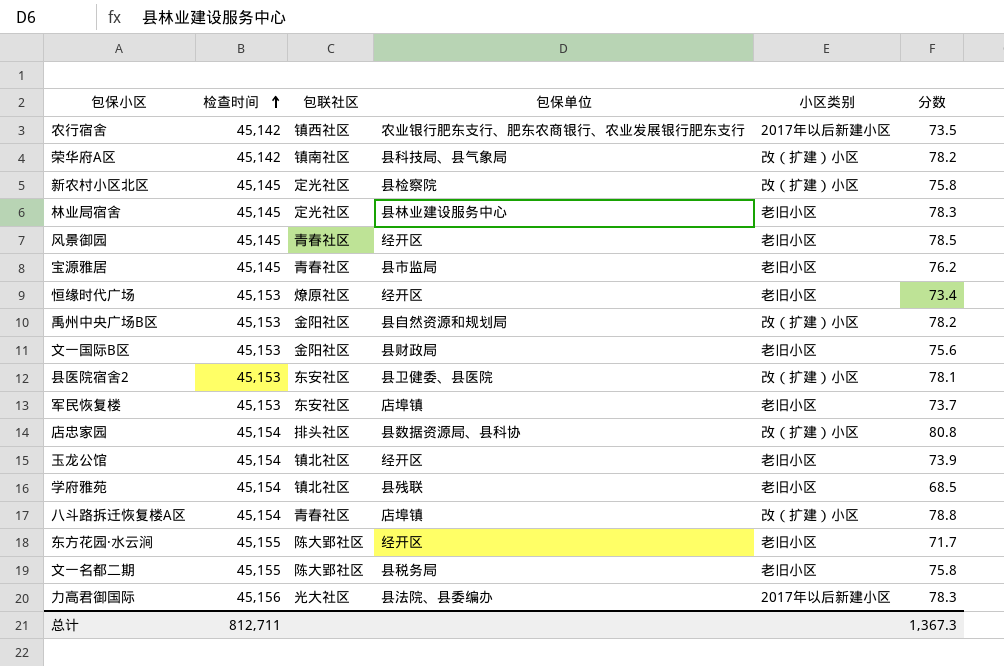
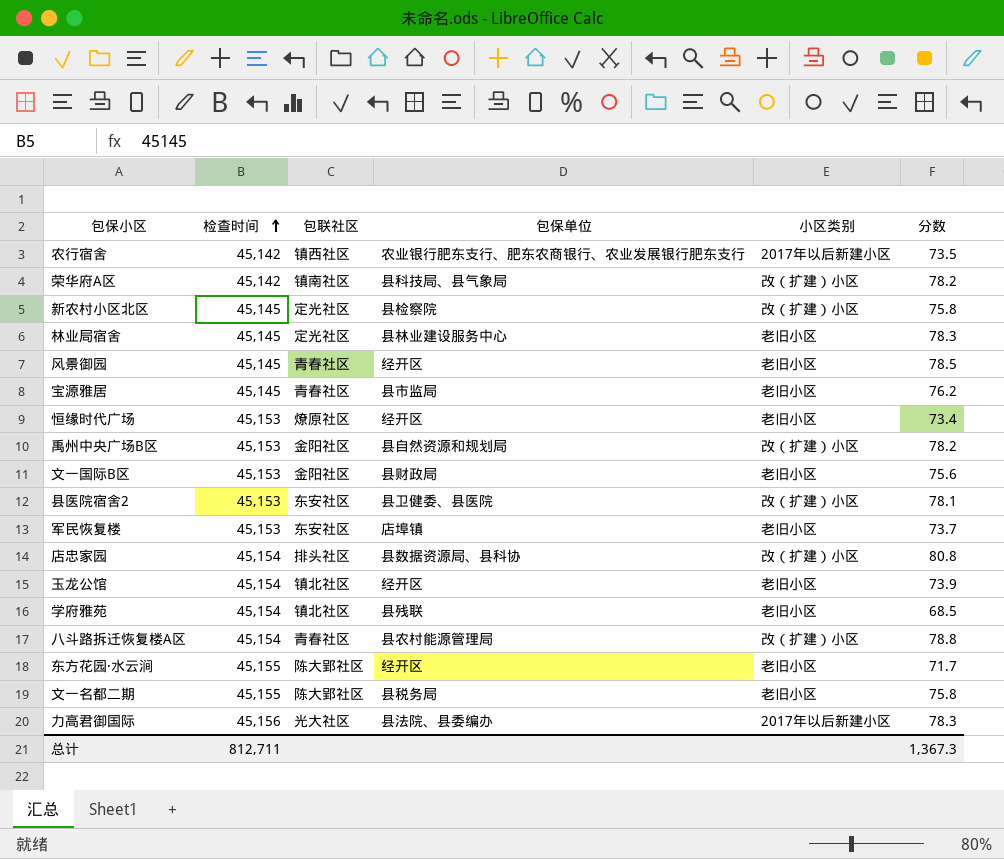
八斗路拆迁恢复楼A区 | 包保单位: 店埠镇 -> 县农村能源管理局

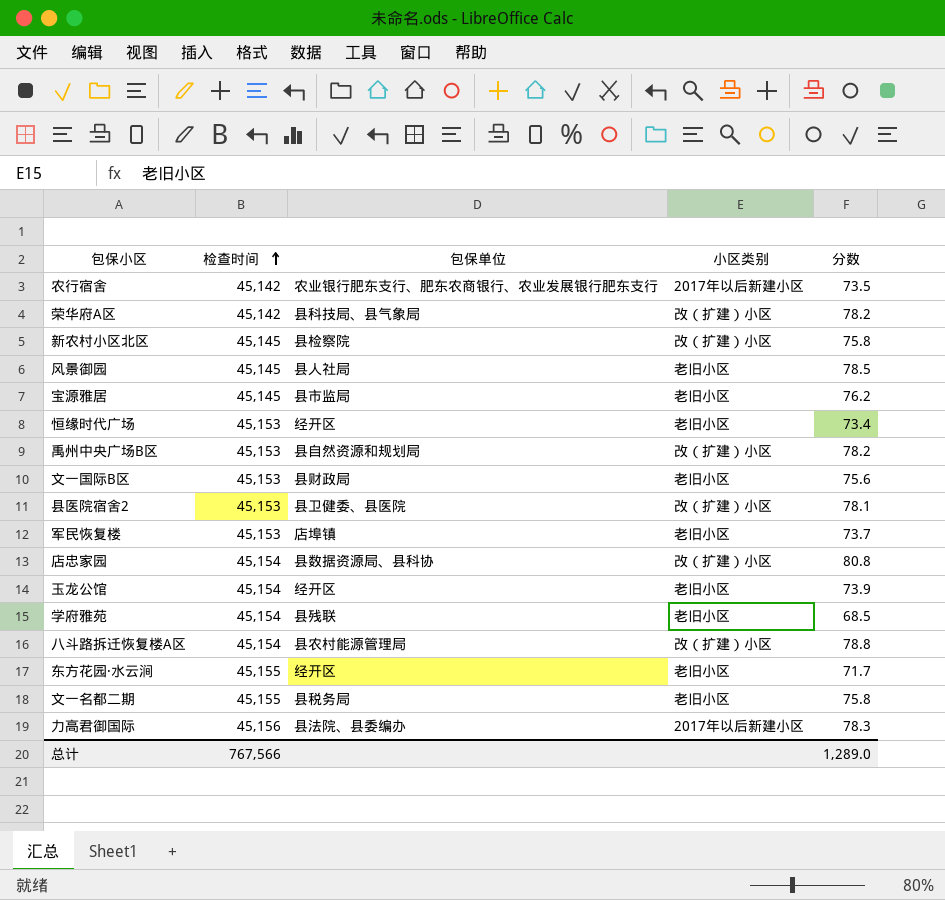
column 包联社区 | position: 3 -> none
row 林业局宿舍: 45,145 | 定光社区 | 县林业建设服务中心 | 老旧小区 | 78.3 -> none
风景御园 | 包保单位: 经开区 -> 县人社局
总计 | 检查时间: 812,711 -> 767,566
总计 | 分数: 1,367.3 -> 1,289.0

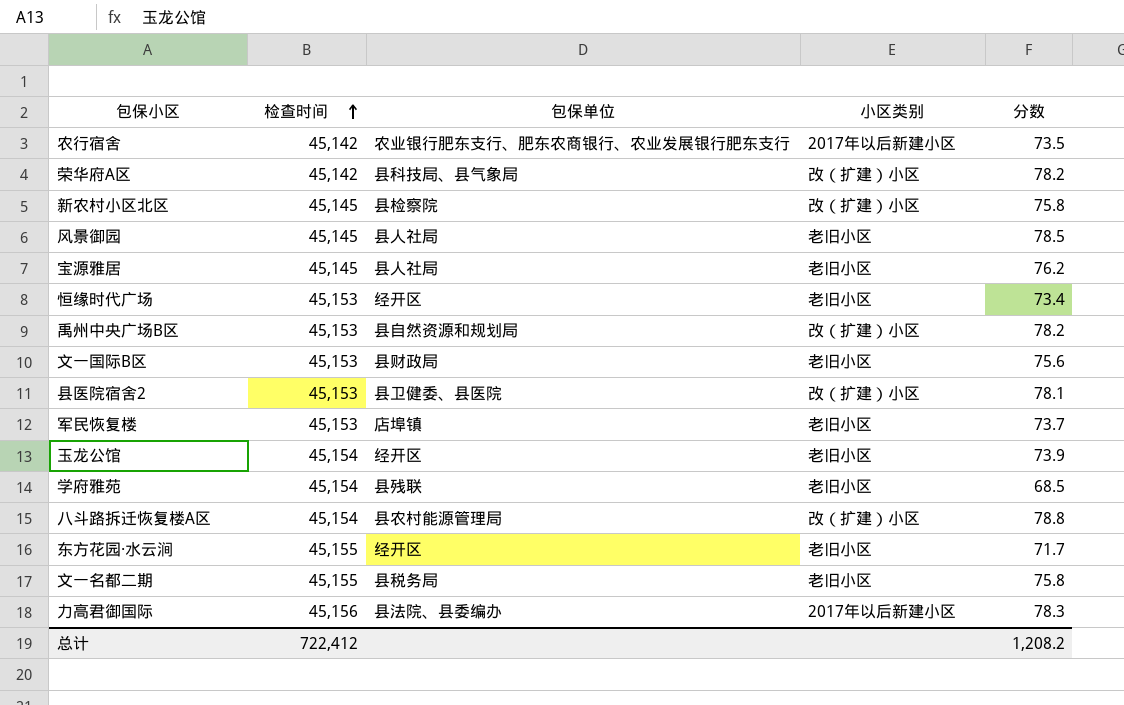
row 店忠家园: 45,154 | 县数据资源局、县科协 | 改（扩建）小区 | 80.8 -> none
宝源雅居 | 包保单位: 县市监局 -> 县人社局
总计 | 检查时间: 767,566 -> 722,412
总计 | 分数: 1,289.0 -> 1,208.2

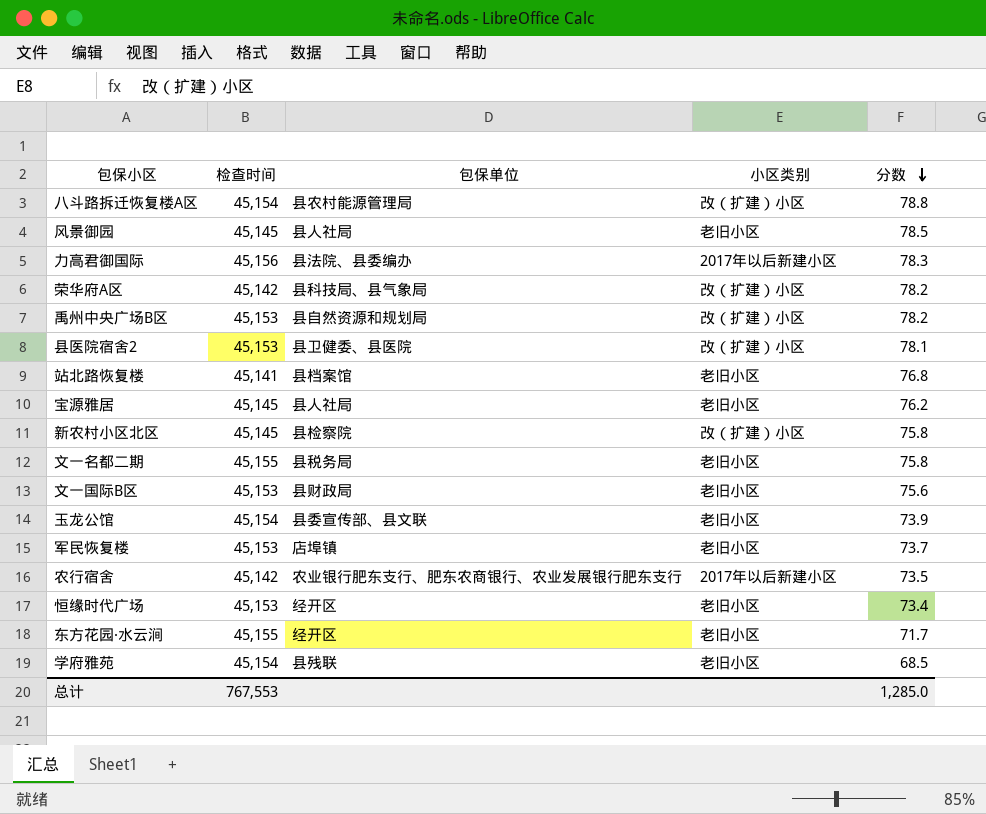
row order: 检查时间 ascending -> 分数 descending
row 站北路恢复楼: none -> 45,141 | 县档案馆 | 老旧小区 | 76.8
玉龙公馆 | 包保单位: 经开区 -> 县委宣传部、县文联
总计 | 检查时间: 722,412 -> 767,553
总计 | 分数: 1,208.2 -> 1,285.0

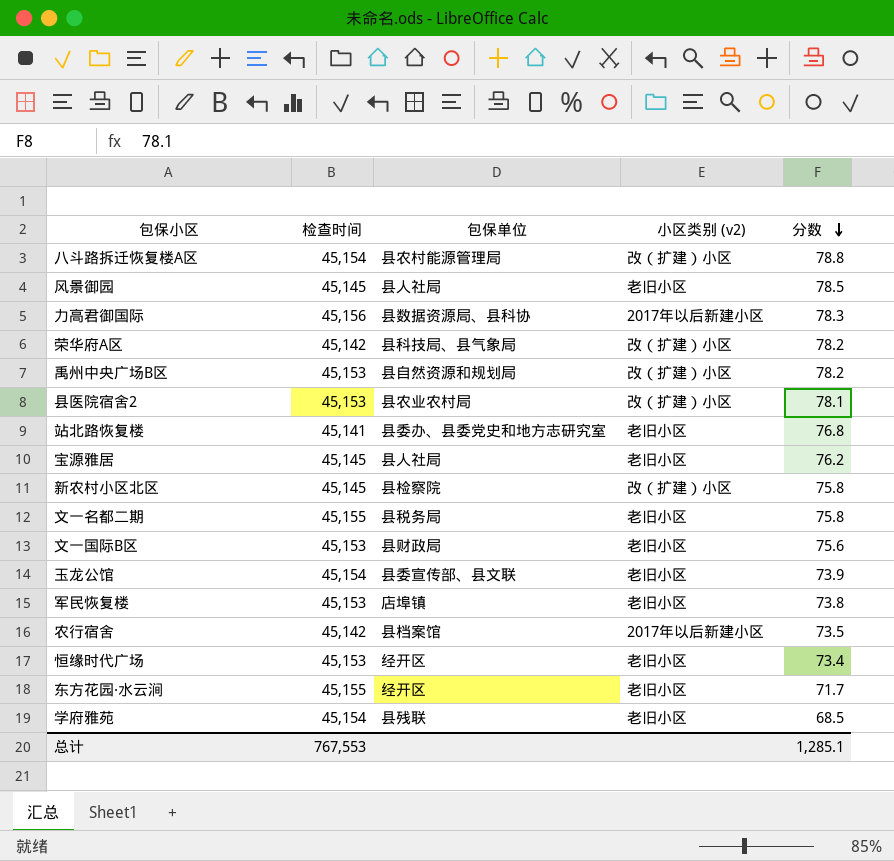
column name: 小区类别 -> 小区类别 (v2)
力高君御国际 | 包保单位: 县法院、县委编办 -> 县数据资源局、县科协
县医院宿舍2 | 包保单位: 县卫健委、县医院 -> 县农业农村局
站北路恢复楼 | 包保单位: 县档案馆 -> 县委办、县委党史和地方志研究室
军民恢复楼 | 分数: 73.7 -> 73.8
农行宿舍 | 包保单位: 农业银行肥东支行、肥东农商银行、农业发展银行肥东支行 -> 县档案馆
总计 | 分数: 1,285.0 -> 1,285.1

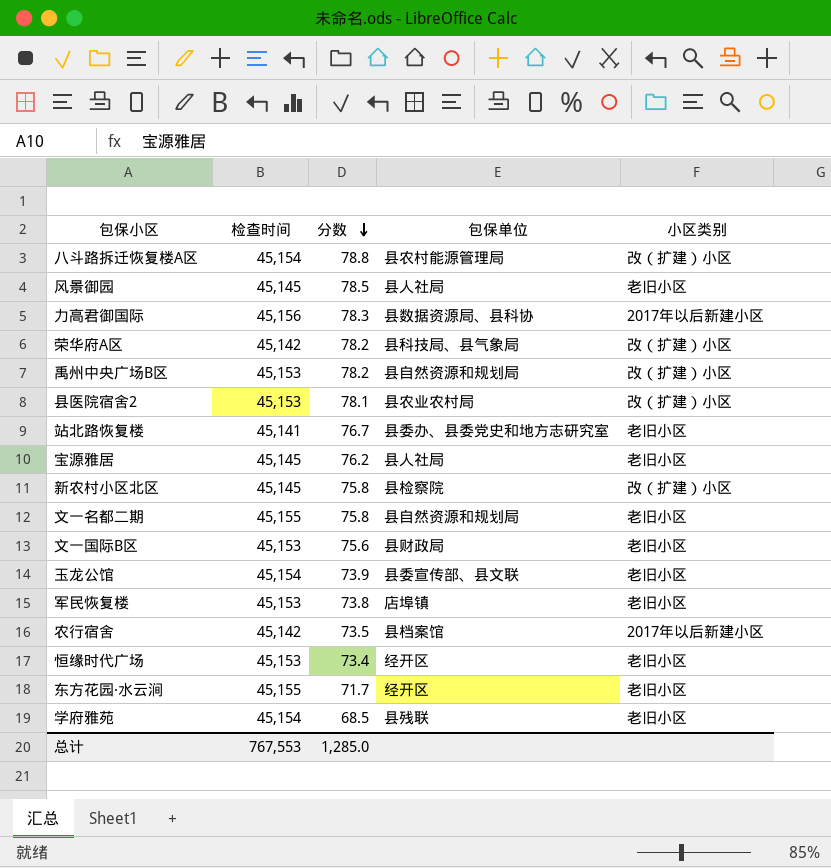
column 分数 | position: 5 -> 3
column name: 小区类别 (v2) -> 小区类别
站北路恢复楼 | 分数: 76.8 -> 76.7
文一名都二期 | 包保单位: 县税务局 -> 县自然资源和规划局
总计 | 分数: 1,285.1 -> 1,285.0

